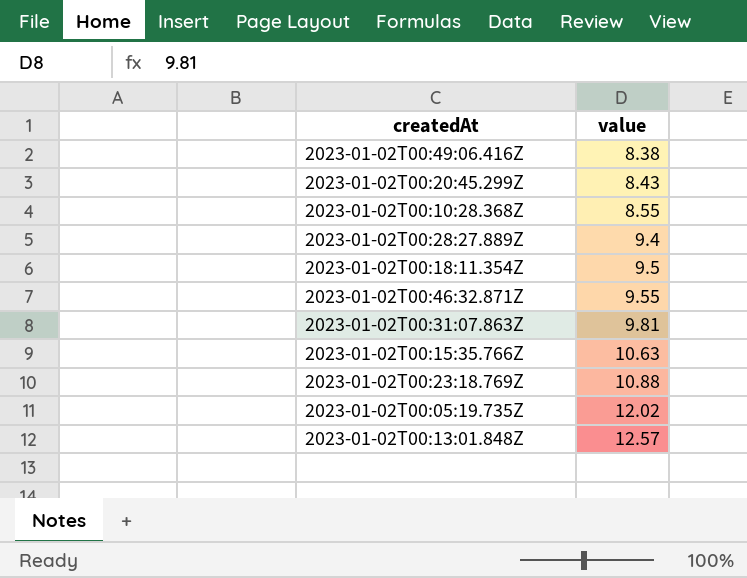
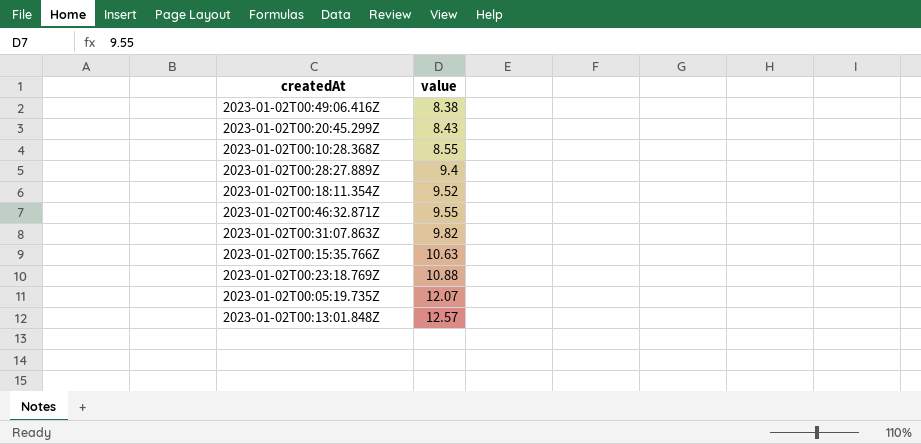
2023-01-02T00:18:11.354Z | value: 9.5 -> 9.52
2023-01-02T00:31:07.863Z | value: 9.81 -> 9.82
2023-01-02T00:05:19.735Z | value: 12.02 -> 12.07

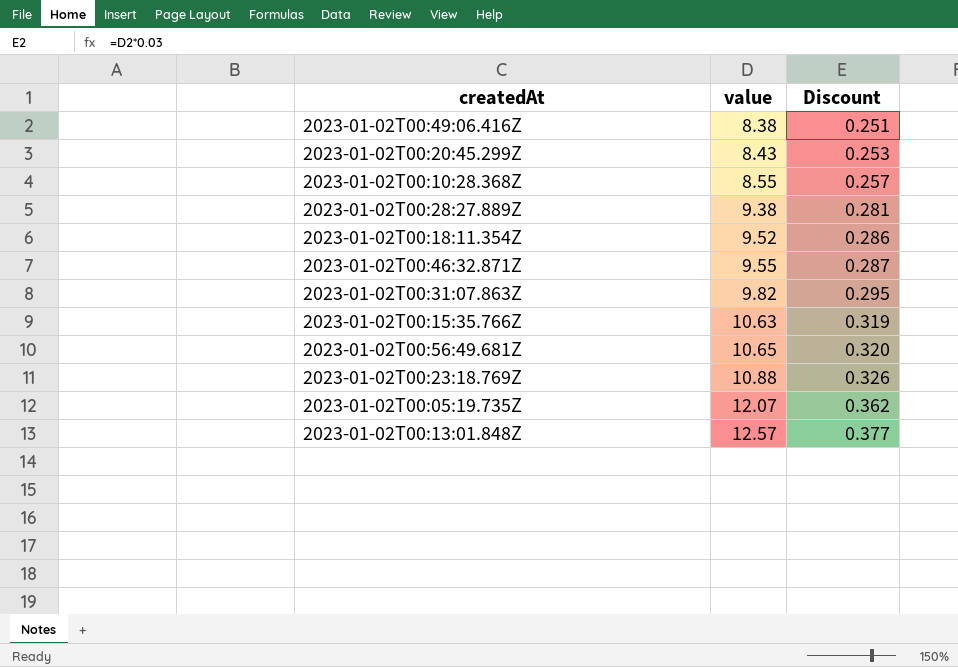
column Discount | formula: none -> [value] * 0.03
2023-01-02T00:28:27.889Z | value: 9.4 -> 9.38
row 2023-01-02T00:56:49.681Z: none -> 10.65 | 0.320

